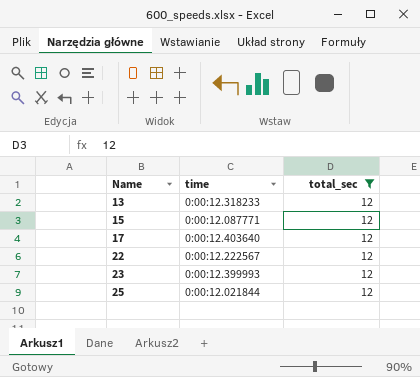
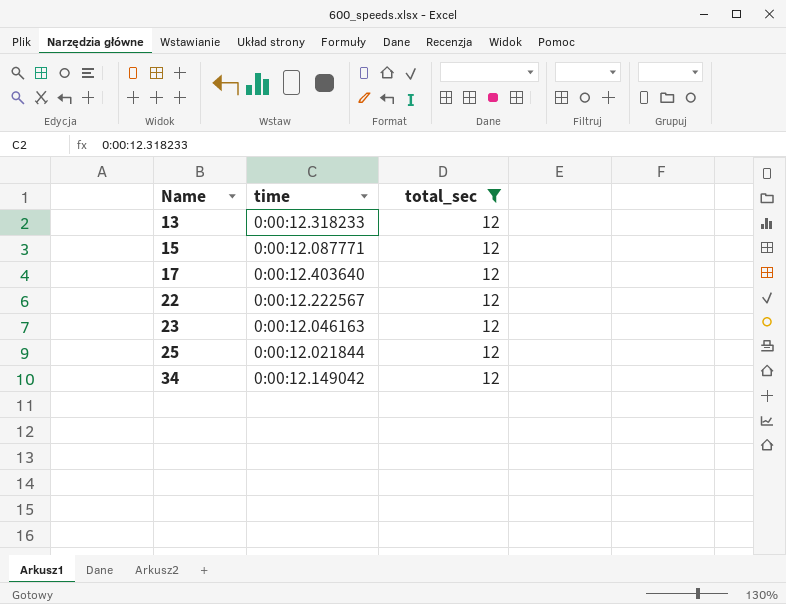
23 | time: 0:00:12.399993 -> 0:00:12.046163
row 34: none -> 0:00:12.149042 | 12

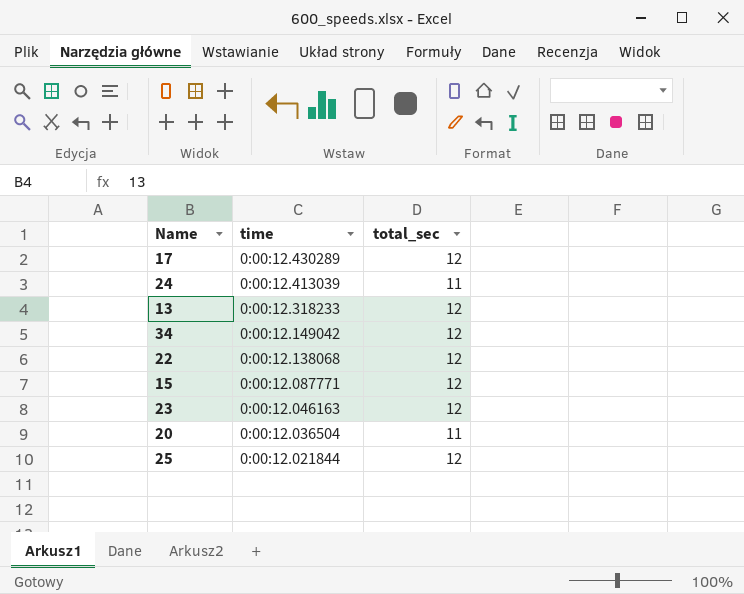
filter: total_sec = 12 -> none
row order: Name ascending -> time descending
17 | time: 0:00:12.403640 -> 0:00:12.430289
22 | time: 0:00:12.222567 -> 0:00:12.138068

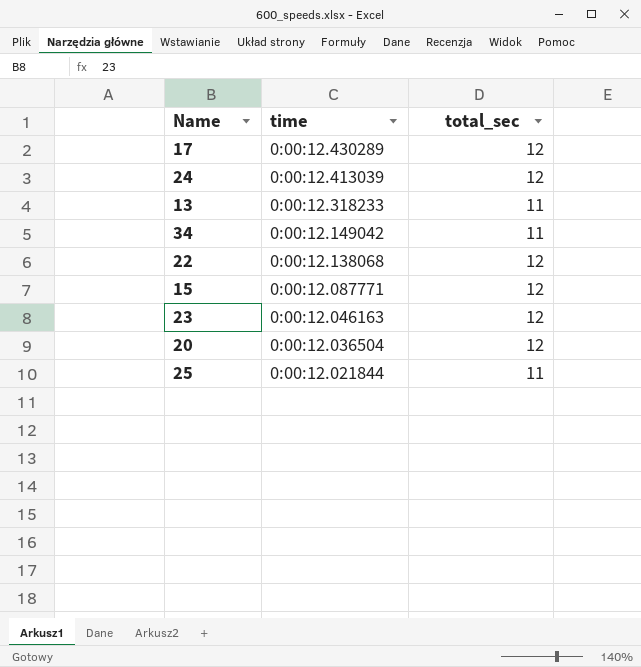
24 | total_sec: 11 -> 12
13 | total_sec: 12 -> 11
34 | total_sec: 12 -> 11
20 | total_sec: 11 -> 12
25 | total_sec: 12 -> 11

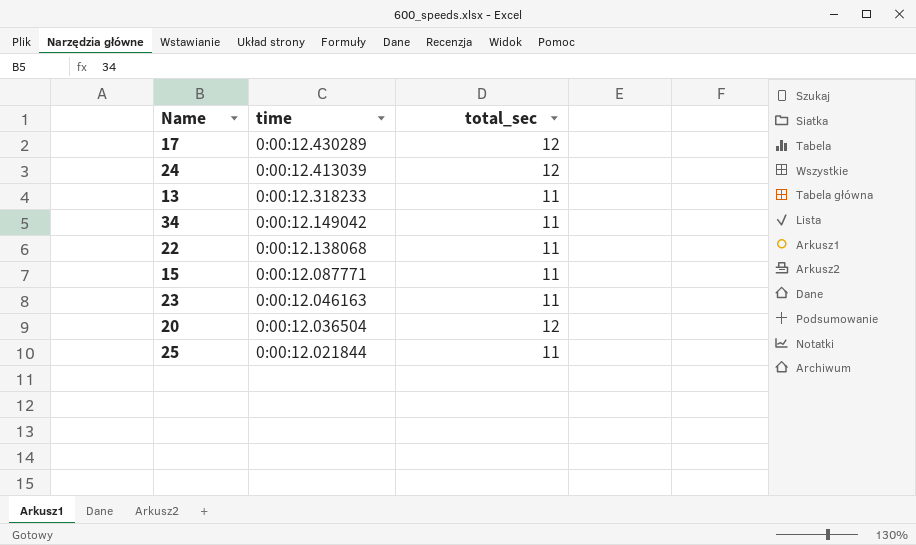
22 | total_sec: 12 -> 11
15 | total_sec: 12 -> 11
23 | total_sec: 12 -> 11

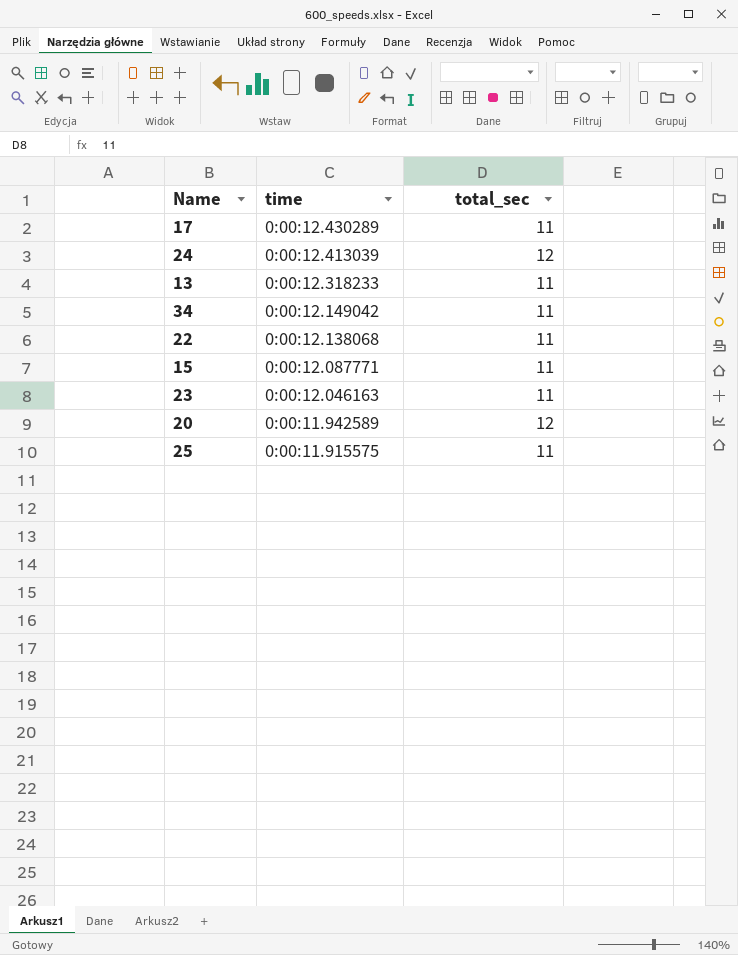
17 | total_sec: 12 -> 11
20 | time: 0:00:12.036504 -> 0:00:11.942589
25 | time: 0:00:12.021844 -> 0:00:11.915575

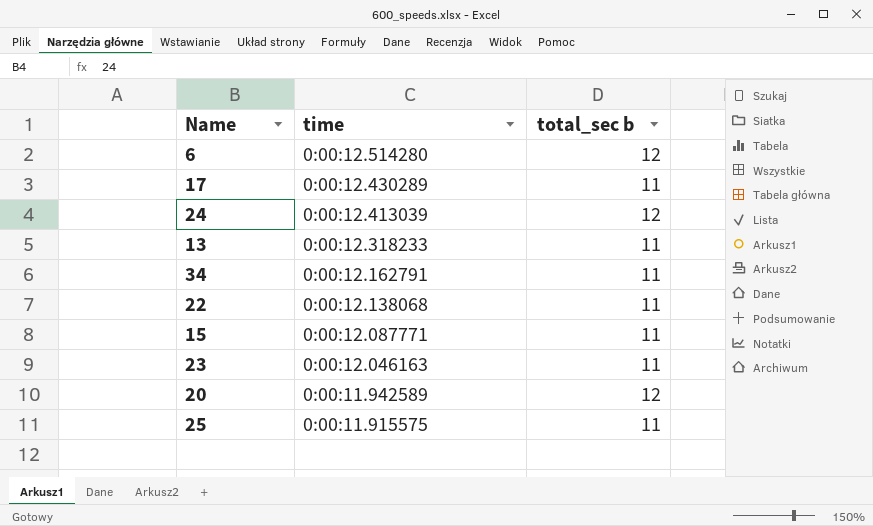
column name: total_sec -> total_sec b
row 6: none -> 0:00:12.514280 | 12
34 | time: 0:00:12.149042 -> 0:00:12.162791

